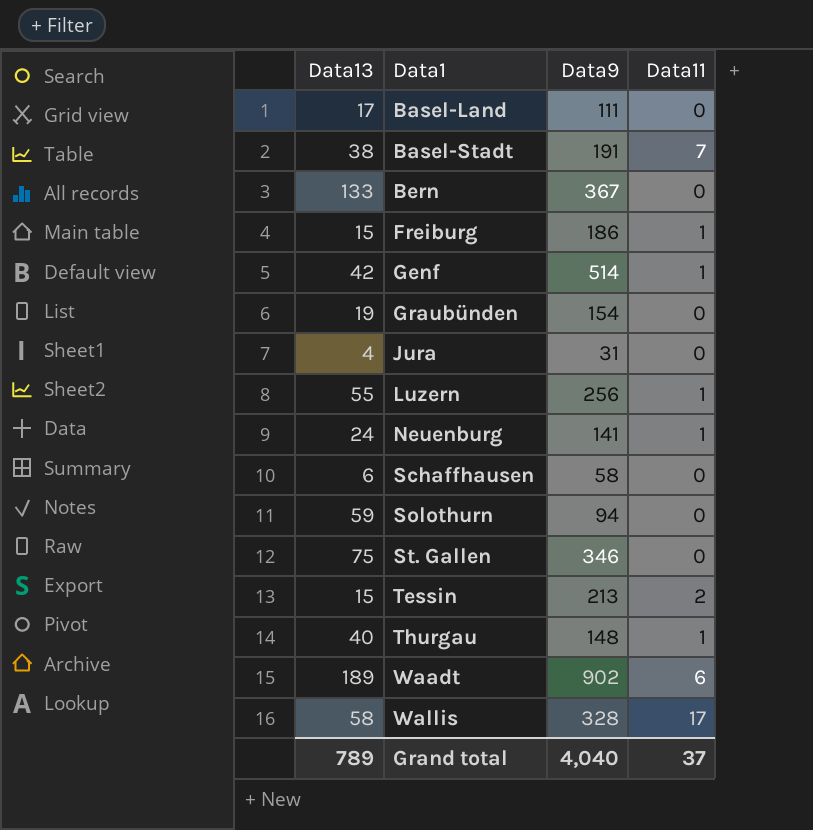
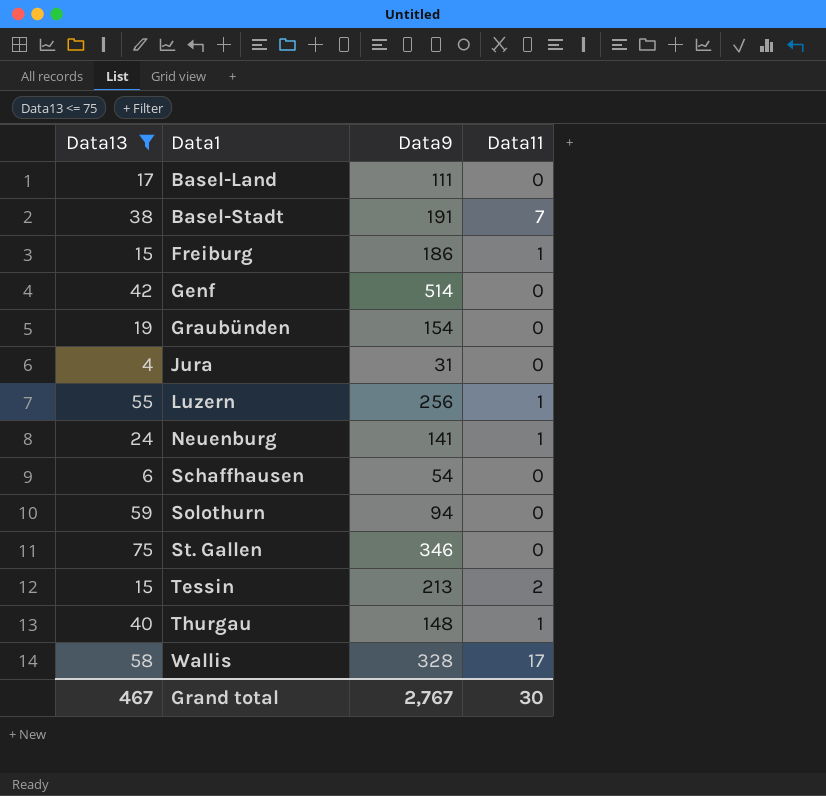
filter: none -> Data13 <= 75
Genf | Data11: 1 -> 0
Schaffhausen | Data9: 58 -> 54
Grand total | Data13: 789 -> 467
Grand total | Data9: 4,040 -> 2,767
Grand total | Data11: 37 -> 30

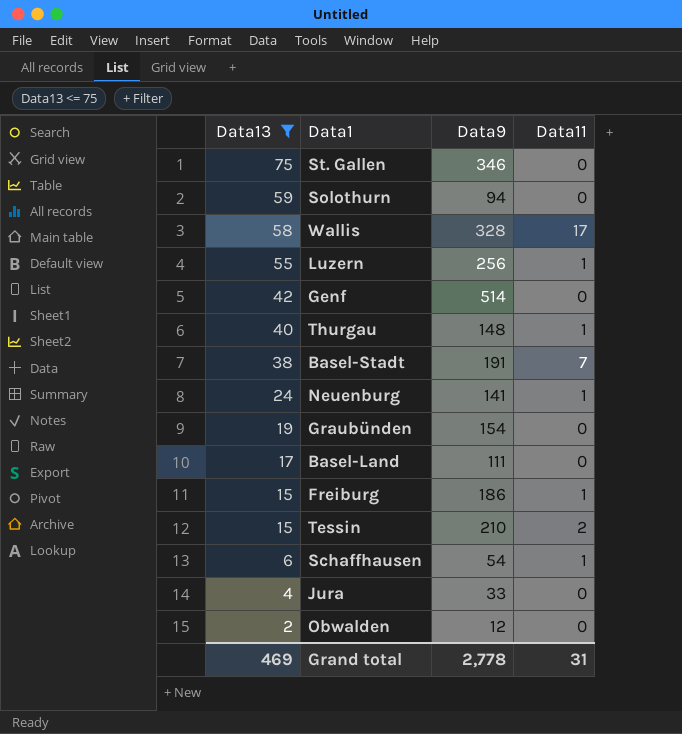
row order: Data1 ascending -> Data13 descending
Tessin | Data9: 213 -> 210
Schaffhausen | Data11: 0 -> 1
Jura | Data9: 31 -> 33
row Obwalden: none -> 2 | 12 | 0
Grand total | Data13: 467 -> 469
Grand total | Data9: 2,767 -> 2,778
Grand total | Data11: 30 -> 31

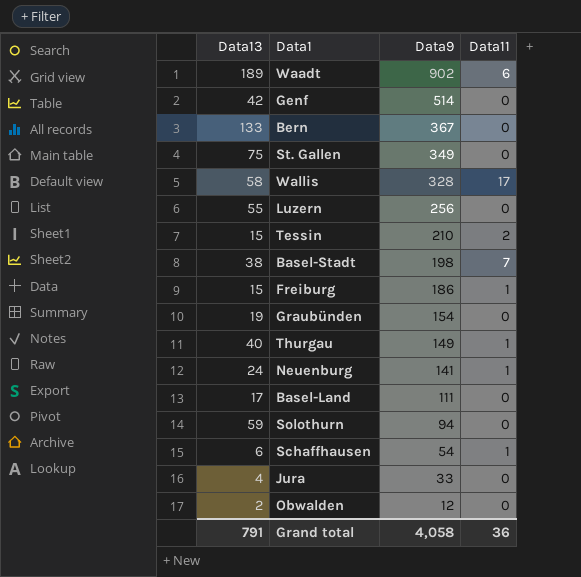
filter: Data13 <= 75 -> none
row order: Data13 descending -> Data9 descending
St. Gallen | Data9: 346 -> 349
Luzern | Data11: 1 -> 0
Basel-Stadt | Data9: 191 -> 198
Thurgau | Data9: 148 -> 149
Grand total | Data13: 469 -> 791
Grand total | Data9: 2,778 -> 4,058
Grand total | Data11: 31 -> 36

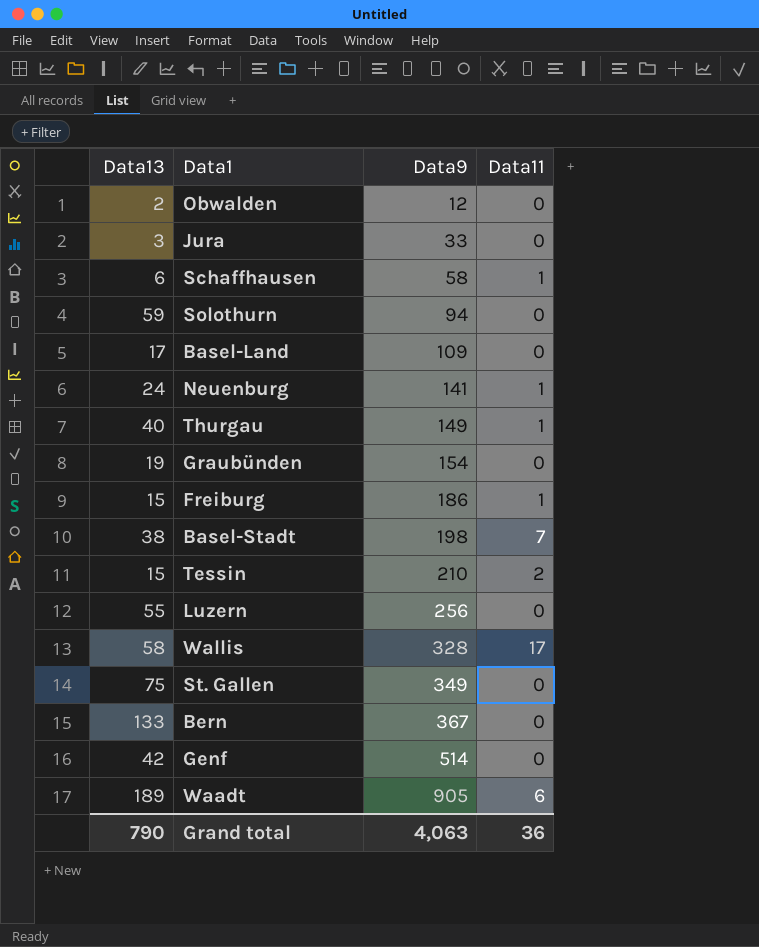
row order: Data9 descending -> Data9 ascending
Jura | Data13: 4 -> 3
Schaffhausen | Data9: 54 -> 58
Basel-Land | Data9: 111 -> 109
Waadt | Data9: 902 -> 905
Grand total | Data13: 791 -> 790
Grand total | Data9: 4,058 -> 4,063

